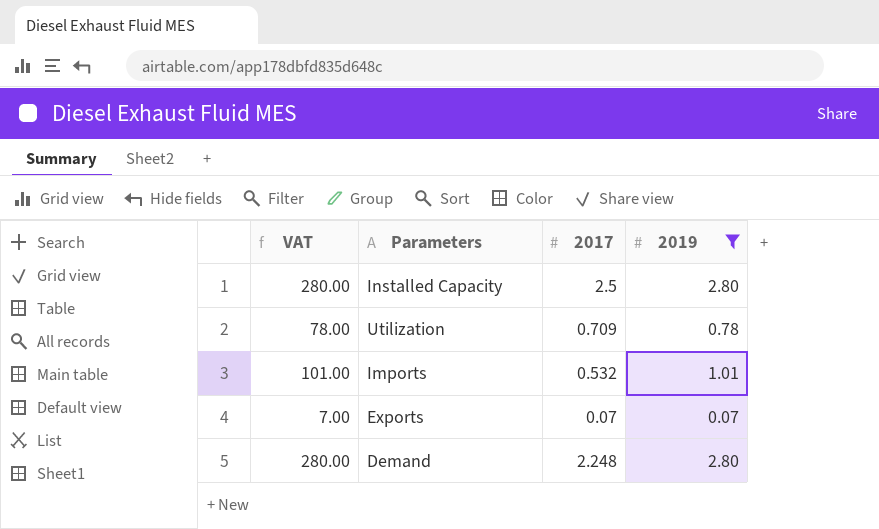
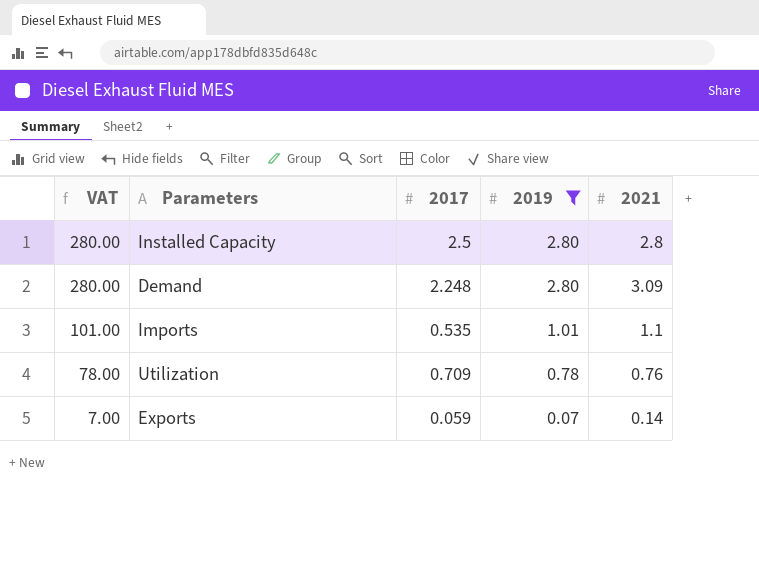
row order: none -> VAT descending
column 2021 | position: none -> 5
Imports | 2017: 0.532 -> 0.535
Exports | 2017: 0.07 -> 0.059

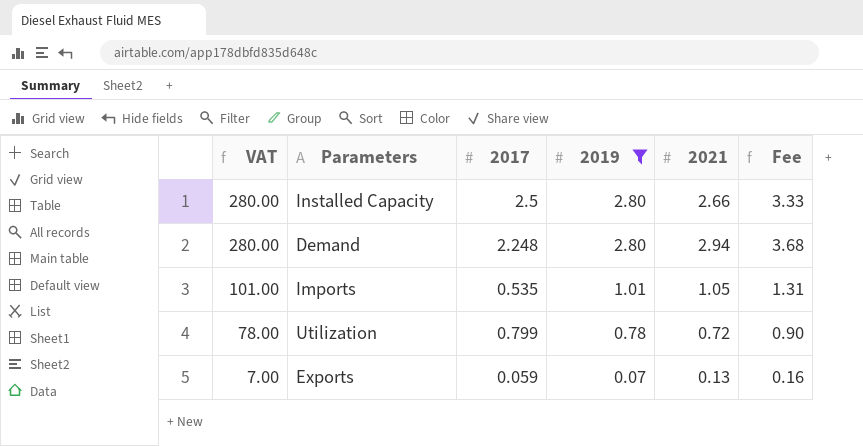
column Fee | formula: none -> [2021] * 1.25
Installed Capacity | 2021: 2.8 -> 2.66
Demand | 2021: 3.09 -> 2.94
Imports | 2021: 1.1 -> 1.05
Utilization | 2017: 0.709 -> 0.799
Utilization | 2021: 0.76 -> 0.72
Exports | 2021: 0.14 -> 0.13

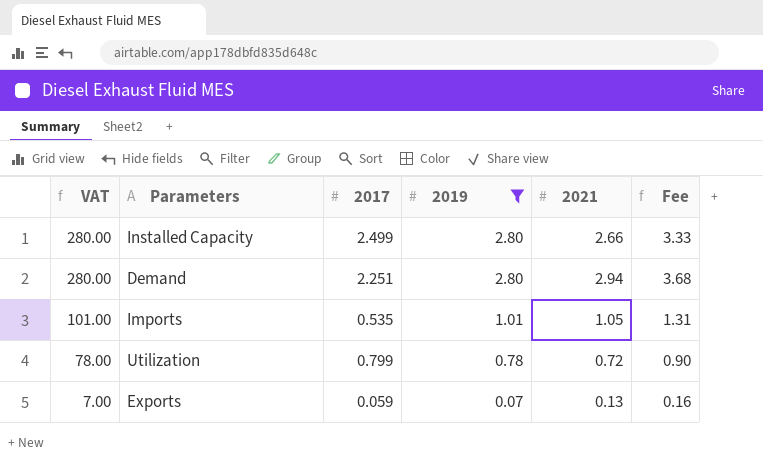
Installed Capacity | 2017: 2.5 -> 2.499
Demand | 2017: 2.248 -> 2.251

